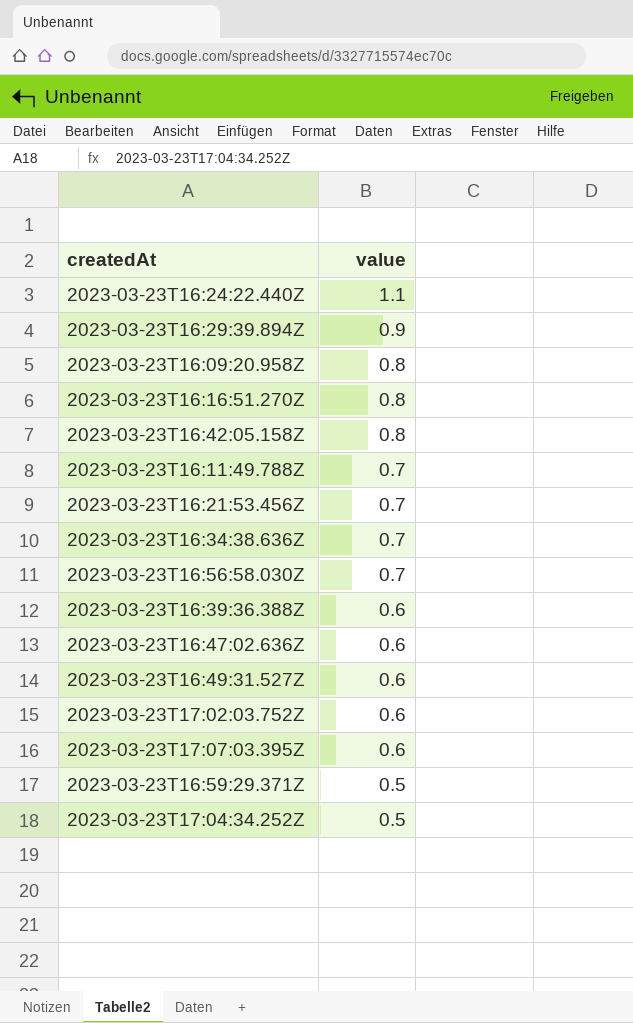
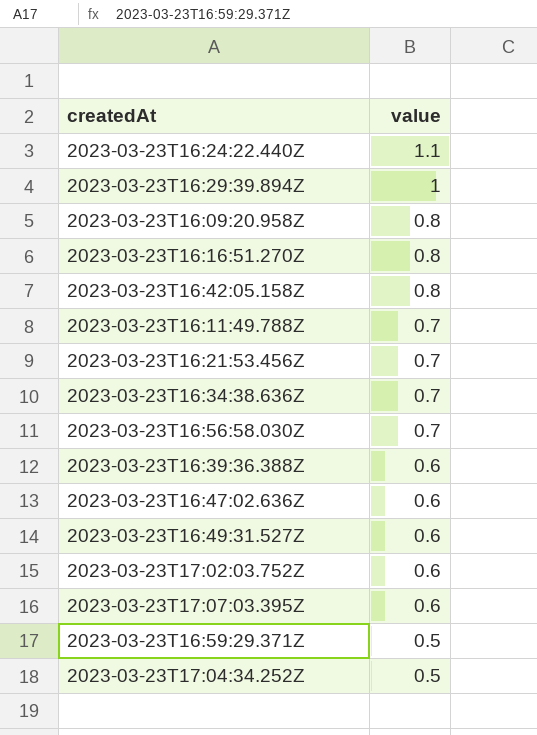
2023-03-23T16:29:39.894Z | value: 0.9 -> 1

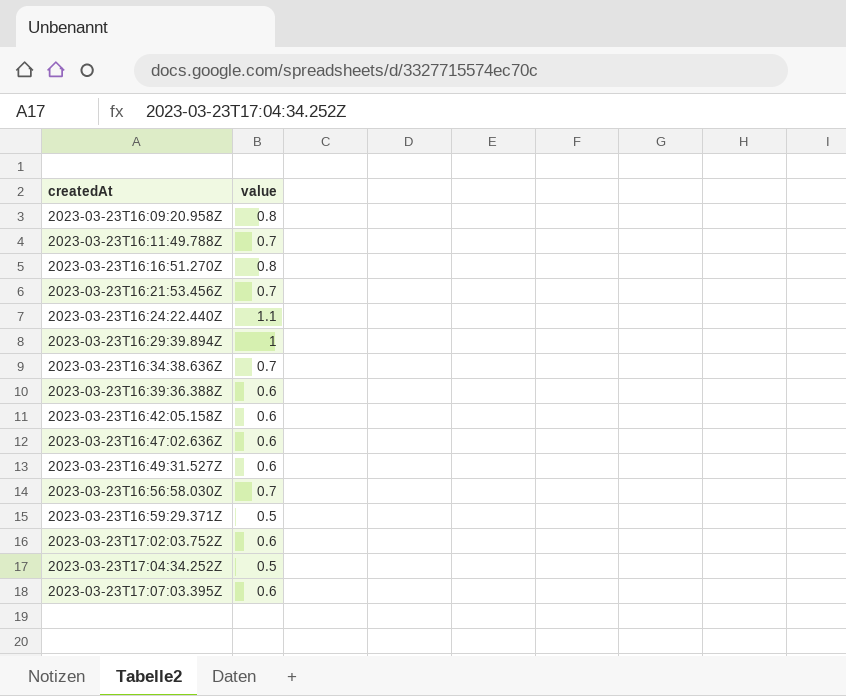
row order: value descending -> createdAt ascending
2023-03-23T16:42:05.158Z | value: 0.8 -> 0.6

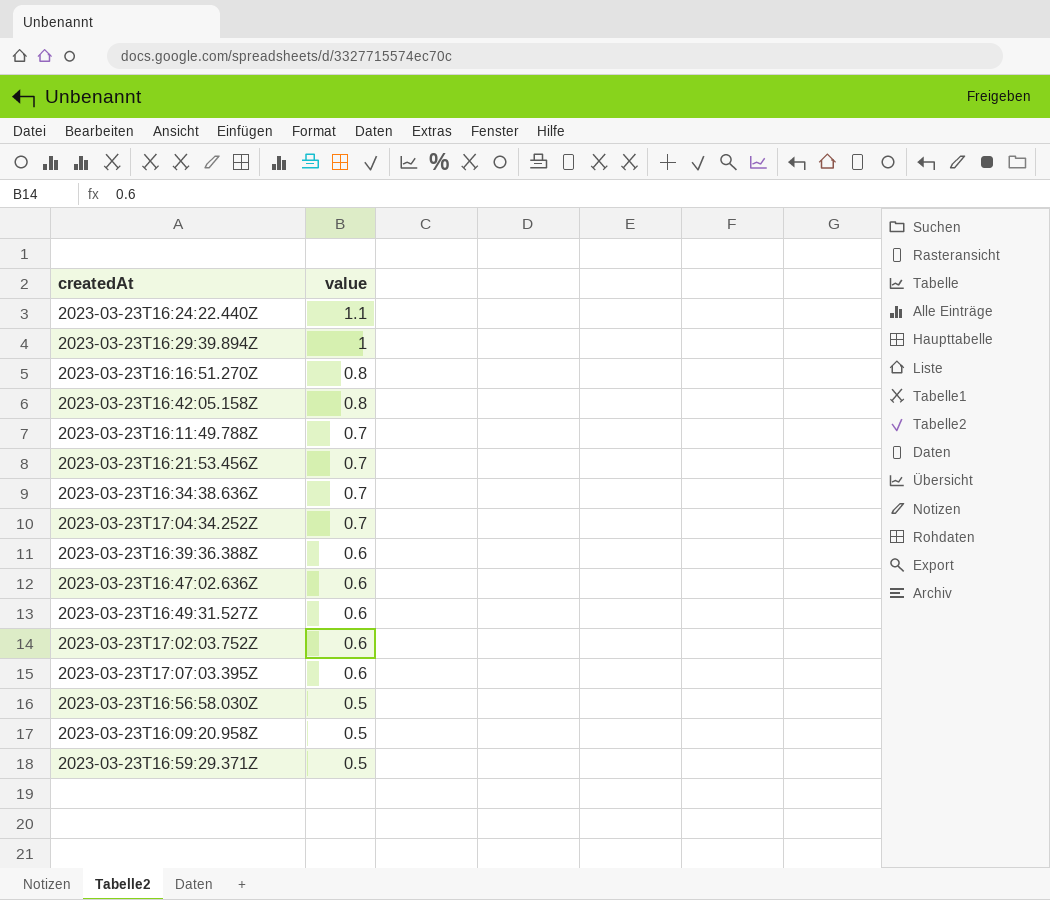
row order: createdAt ascending -> value descending
2023-03-23T16:42:05.158Z | value: 0.6 -> 0.8
2023-03-23T17:04:34.252Z | value: 0.5 -> 0.7
2023-03-23T16:56:58.030Z | value: 0.7 -> 0.5
2023-03-23T16:09:20.958Z | value: 0.8 -> 0.5

